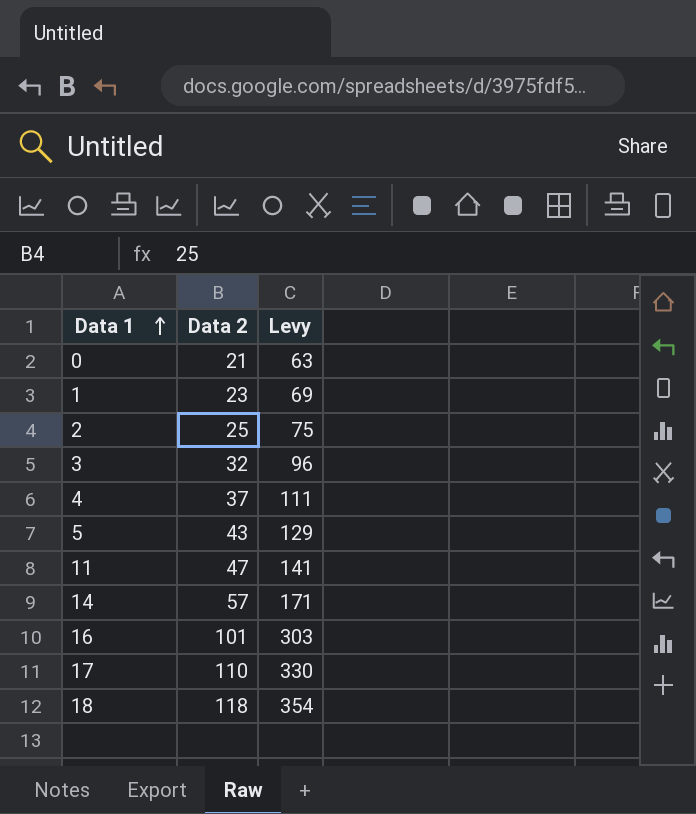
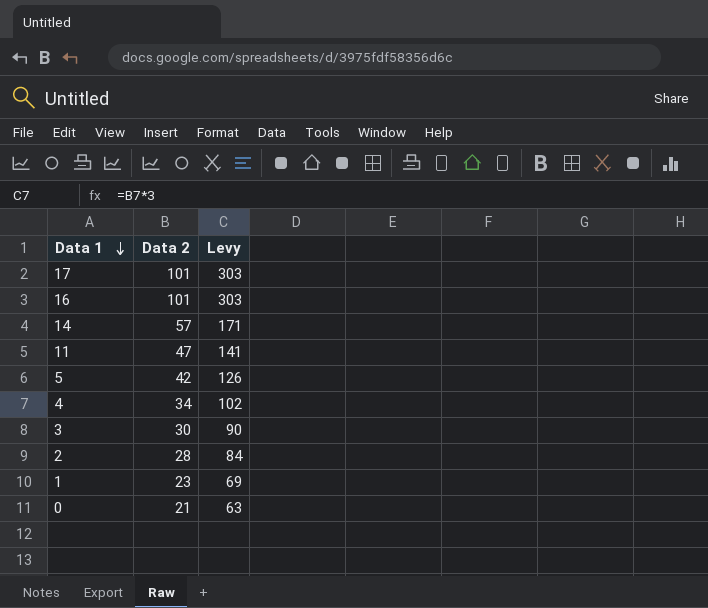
row order: Data 1 ascending -> Data 1 descending
row 18: 118 | 354 -> none
17 | Data 2: 110 -> 101
17 | Levy: 330 -> 303
5 | Data 2: 43 -> 42
5 | Levy: 129 -> 126
4 | Data 2: 37 -> 34
4 | Levy: 111 -> 102
3 | Data 2: 32 -> 30
3 | Levy: 96 -> 90
2 | Data 2: 25 -> 28
2 | Levy: 75 -> 84

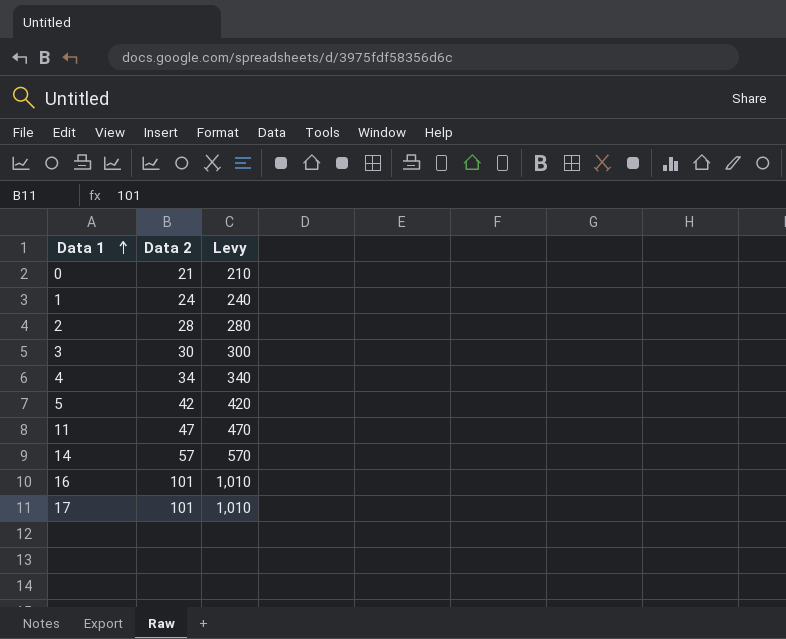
row order: Data 1 descending -> Data 1 ascending
column Levy | formula: [Data 2] * 3 -> [Data 2] * 10
1 | Data 2: 23 -> 24

